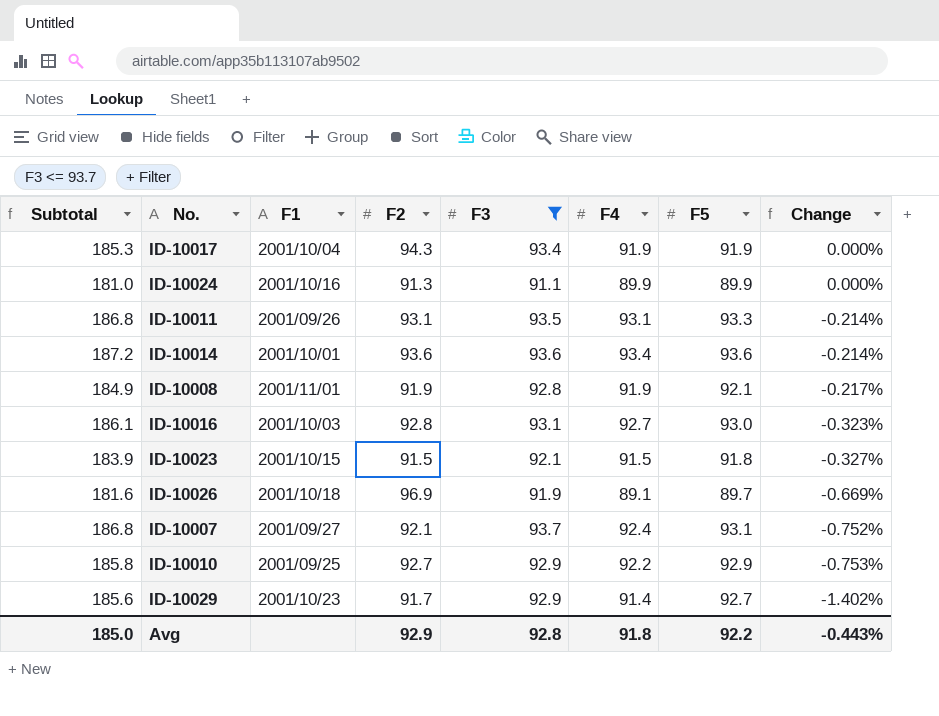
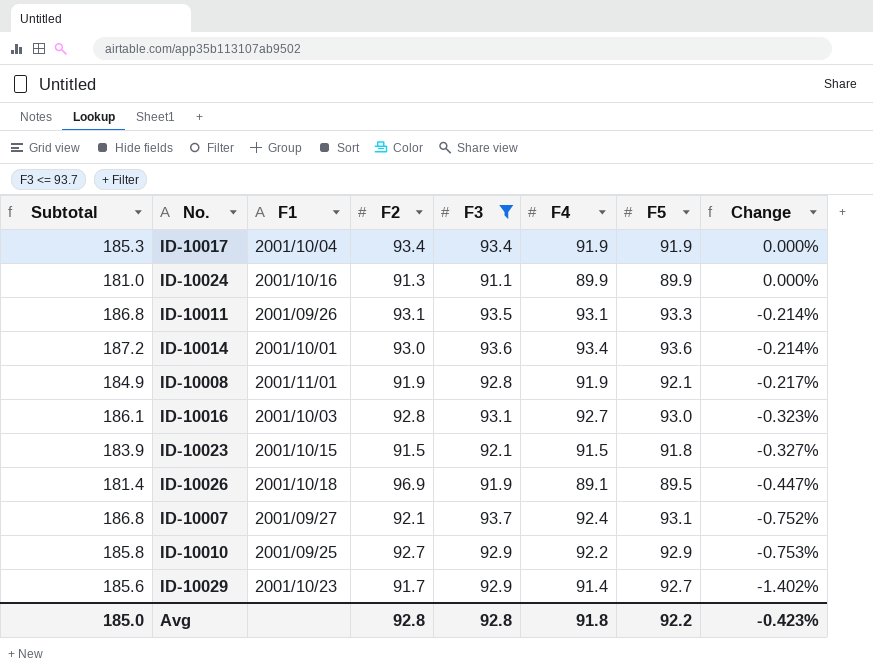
ID-10017 | F2: 94.3 -> 93.4
ID-10014 | F2: 93.6 -> 93.0
ID-10026 | Subtotal: 181.6 -> 181.4
ID-10026 | F5: 89.7 -> 89.5
ID-10026 | Change: -0.669% -> -0.447%
Avg | F2: 92.9 -> 92.8
Avg | Change: -0.443% -> -0.423%

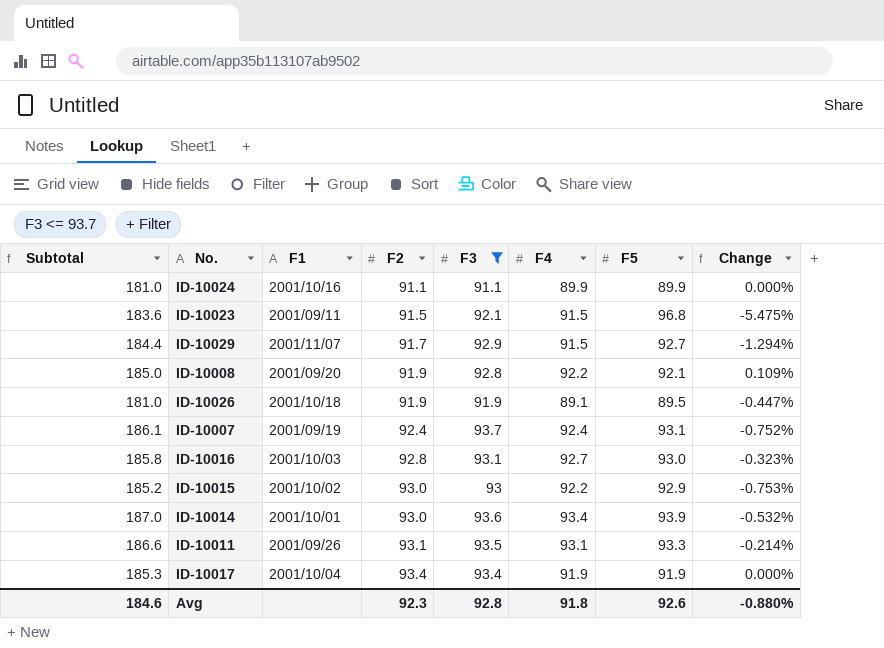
row order: Change descending -> F2 ascending
column Subtotal | formula: [F3] + [F5] -> [F3] + [F4]
row ID-10010: 185.8 | 2001/09/25 | 92.7 | 92.9 | 92.2 | 92.9 | -0.753% -> none
ID-10024 | F2: 91.3 -> 91.1
ID-10023 | F1: 2001/10/15 -> 2001/09/11
ID-10023 | F5: 91.8 -> 96.8
ID-10023 | Change: -0.327% -> -5.475%
ID-10029 | F1: 2001/10/23 -> 2001/11/07
ID-10029 | F4: 91.4 -> 91.5
ID-10029 | Change: -1.402% -> -1.294%
ID-10008 | F1: 2001/11/01 -> 2001/09/20
ID-10008 | F4: 91.9 -> 92.2
ID-10008 | Change: -0.217% -> 0.109%
ID-10026 | F2: 96.9 -> 91.9
ID-10007 | F1: 2001/09/27 -> 2001/09/19
ID-10007 | F2: 92.1 -> 92.4
row ID-10015: none -> 185.2 | 2001/10/02 | 93.0 | 93 | 92.2 | 92.9 | -0.753%
ID-10014 | F5: 93.6 -> 93.9
ID-10014 | Change: -0.214% -> -0.532%
Avg | Subtotal: 185.0 -> 184.6
Avg | F2: 92.8 -> 92.3
Avg | F5: 92.2 -> 92.6
Avg | Change: -0.423% -> -0.880%

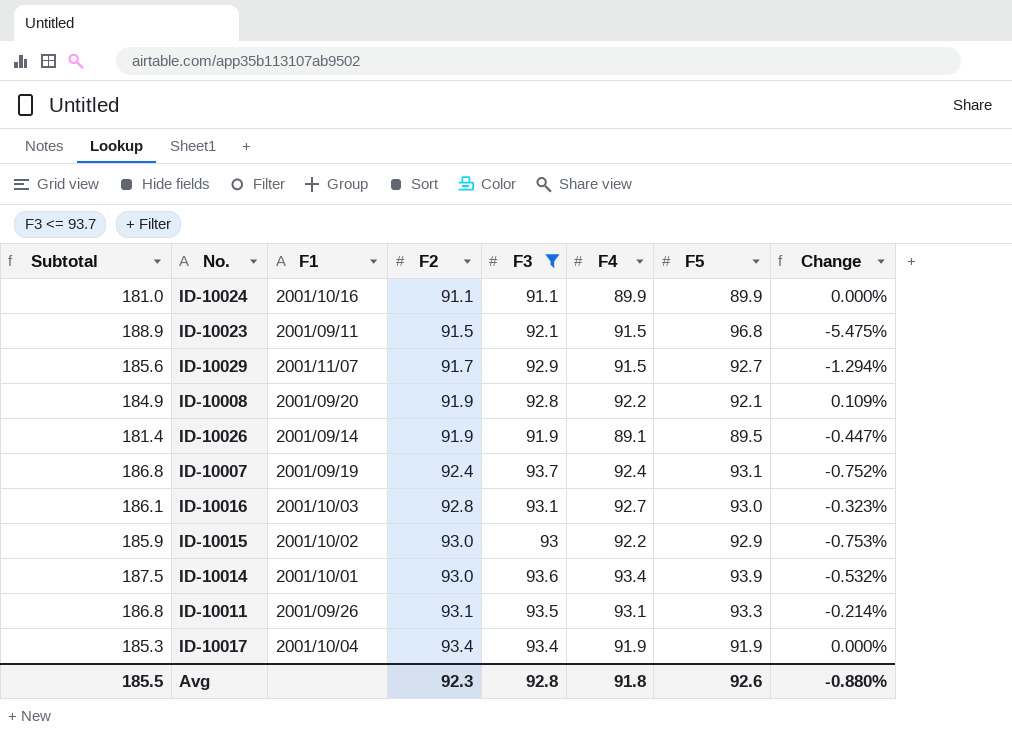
column Subtotal | formula: [F3] + [F4] -> [F3] + [F5]
ID-10026 | F1: 2001/10/18 -> 2001/09/14
Avg | Subtotal: 184.6 -> 185.5

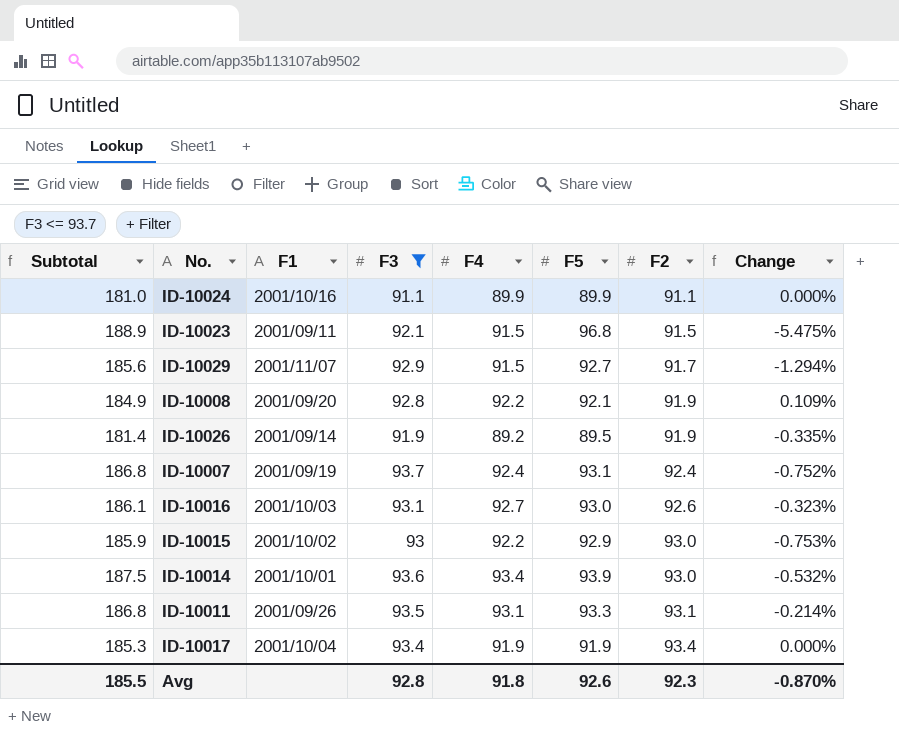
column F2 | position: 4 -> 7
ID-10026 | F4: 89.1 -> 89.2
ID-10026 | Change: -0.447% -> -0.335%
ID-10016 | F2: 92.8 -> 92.6
Avg | Change: -0.880% -> -0.870%

